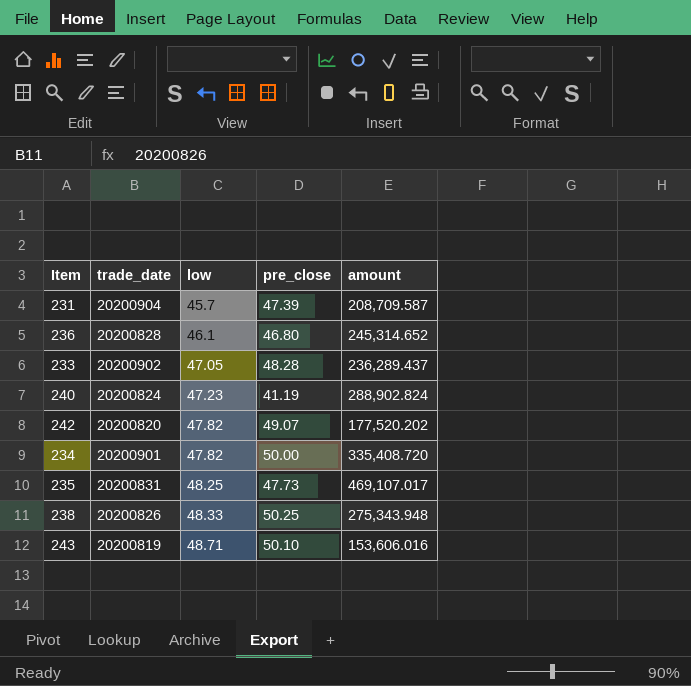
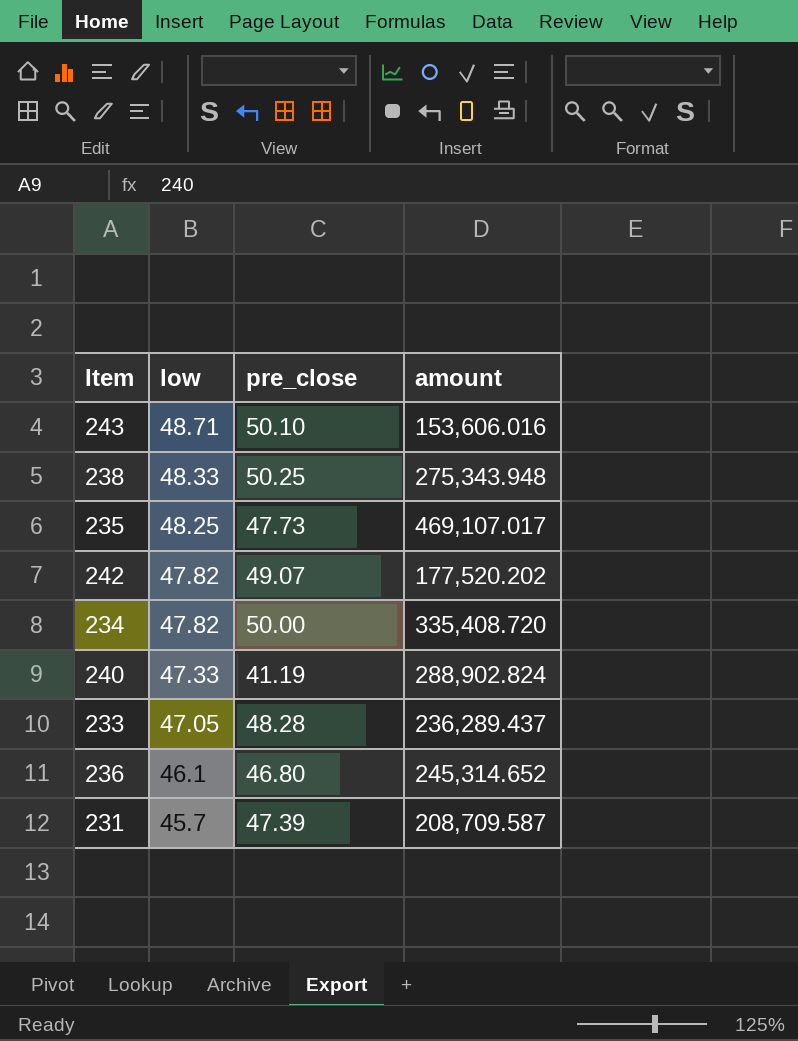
row order: low ascending -> low descending
column trade_date | position: 2 -> none
240 | low: 47.23 -> 47.33

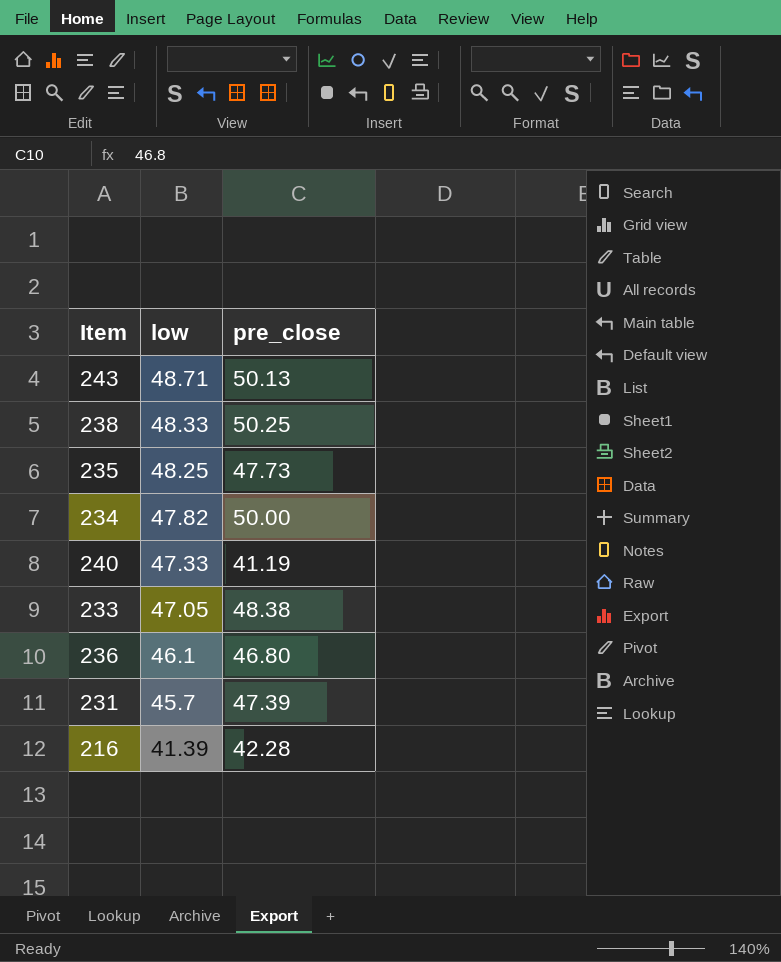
column amount | position: 4 -> none
row 242: 47.82 | 49.07 | 177,520.202 -> none
243 | pre_close: 50.10 -> 50.13
233 | pre_close: 48.28 -> 48.38
row 216: none -> 41.39 | 42.28

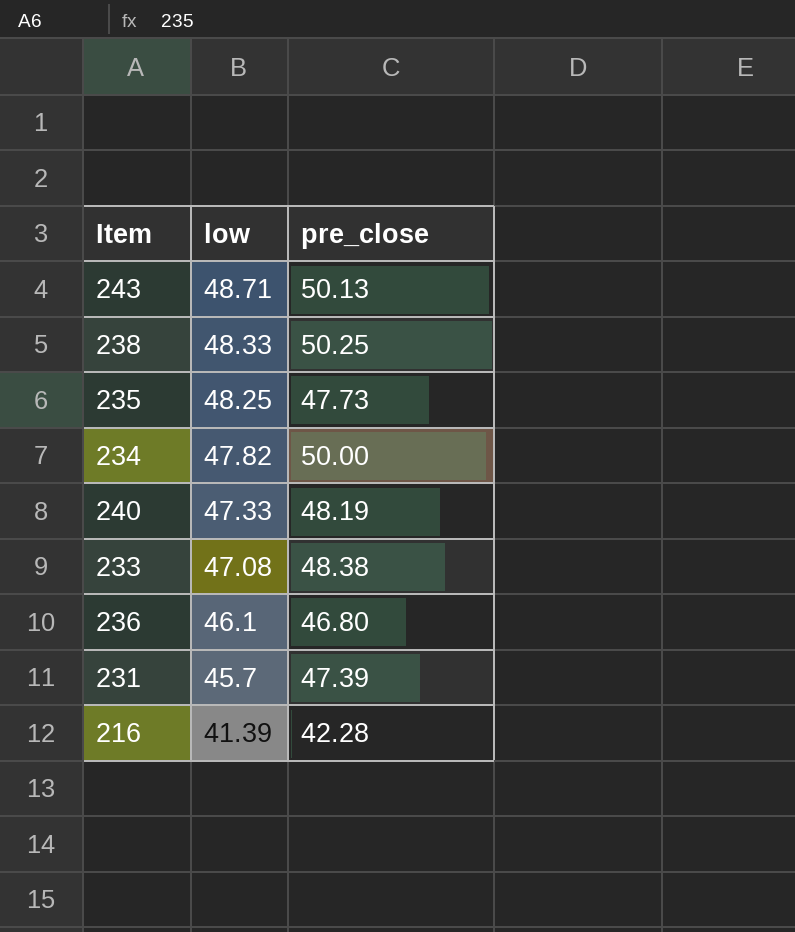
240 | pre_close: 41.19 -> 48.19
233 | low: 47.05 -> 47.08

